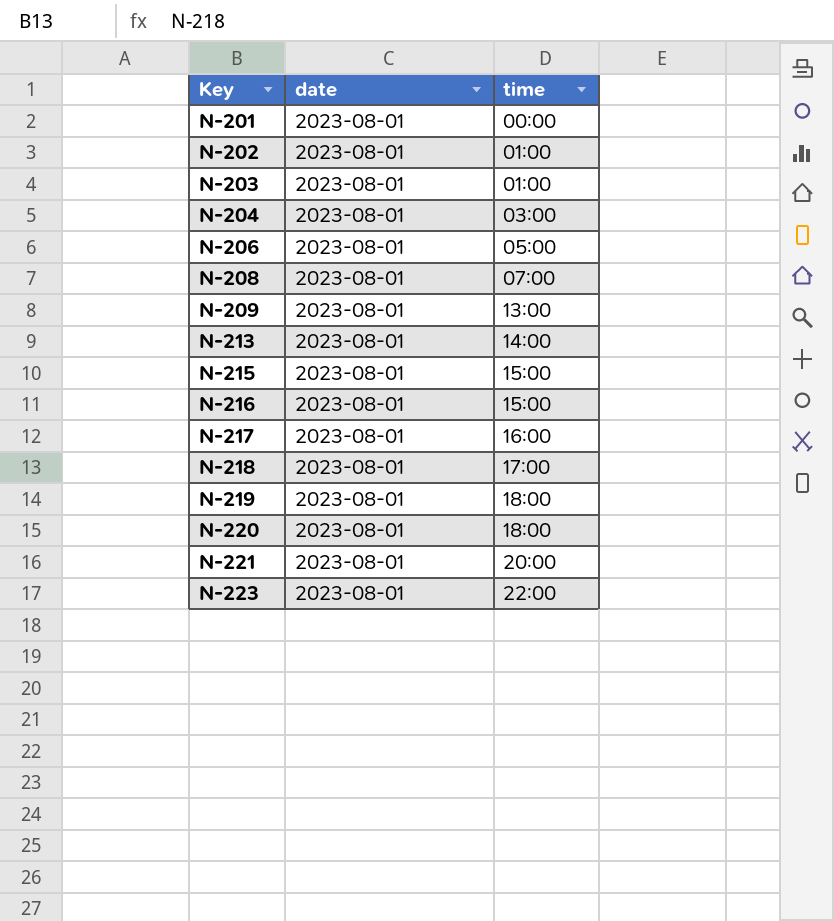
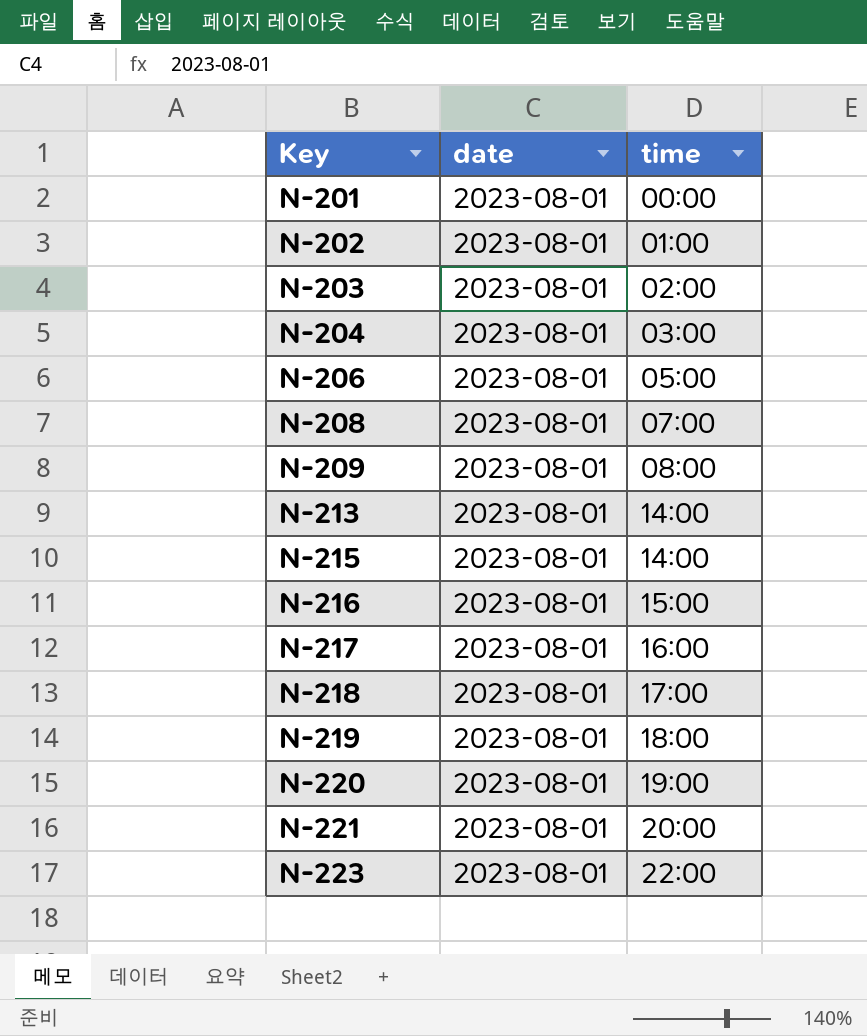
N-203 | time: 01:00 -> 02:00
N-209 | time: 13:00 -> 08:00
N-215 | time: 15:00 -> 14:00
N-220 | time: 18:00 -> 19:00

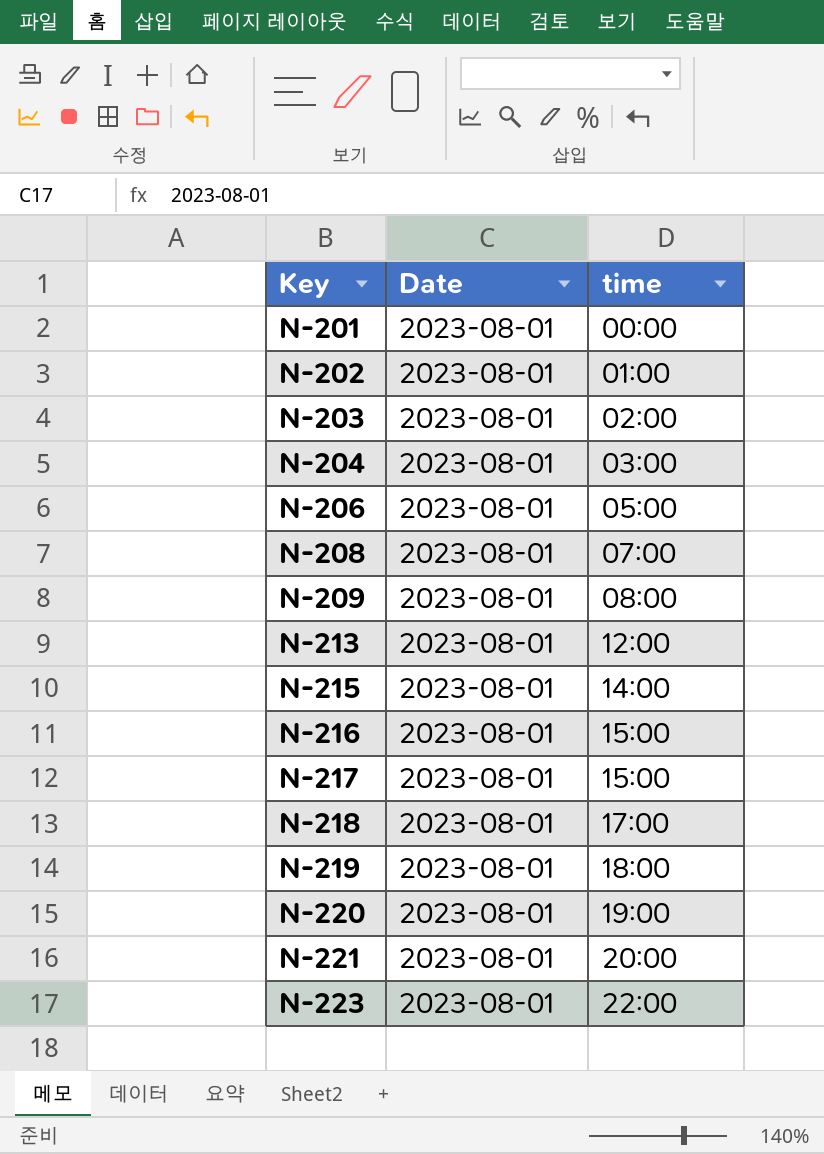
column name: date -> Date
N-213 | time: 14:00 -> 12:00
N-217 | time: 16:00 -> 15:00

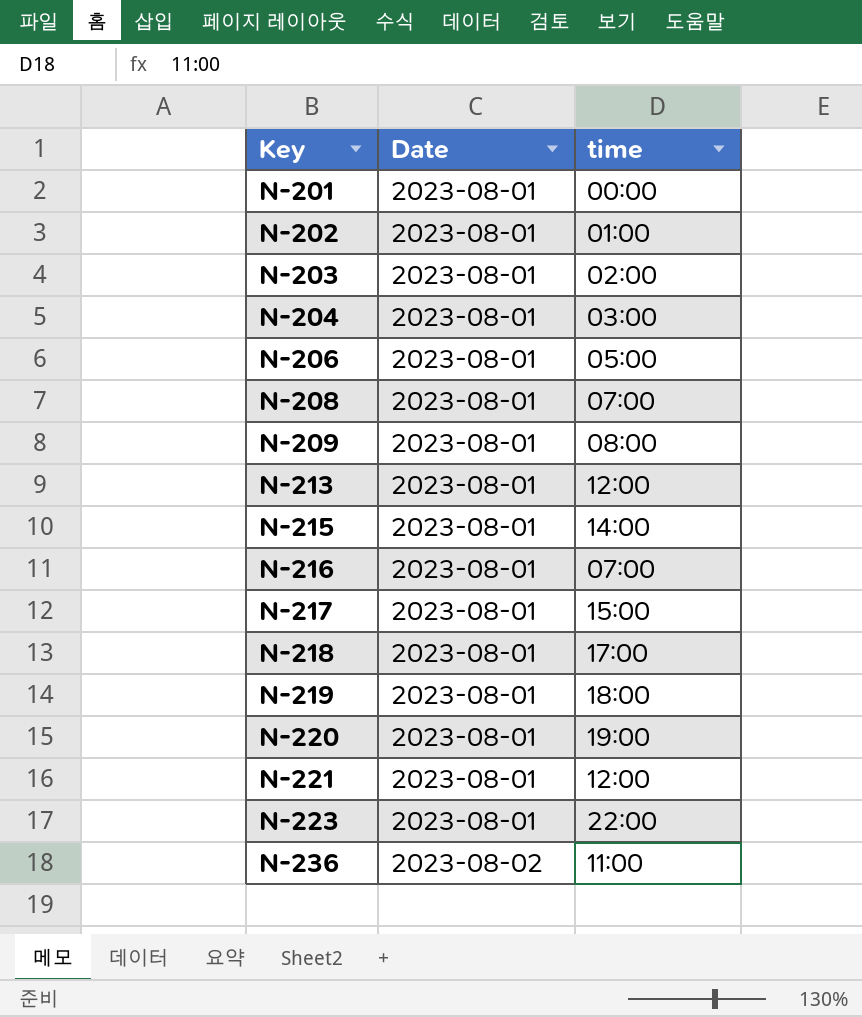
N-216 | time: 15:00 -> 07:00
N-221 | time: 20:00 -> 12:00
row N-236: none -> 2023-08-02 | 11:00

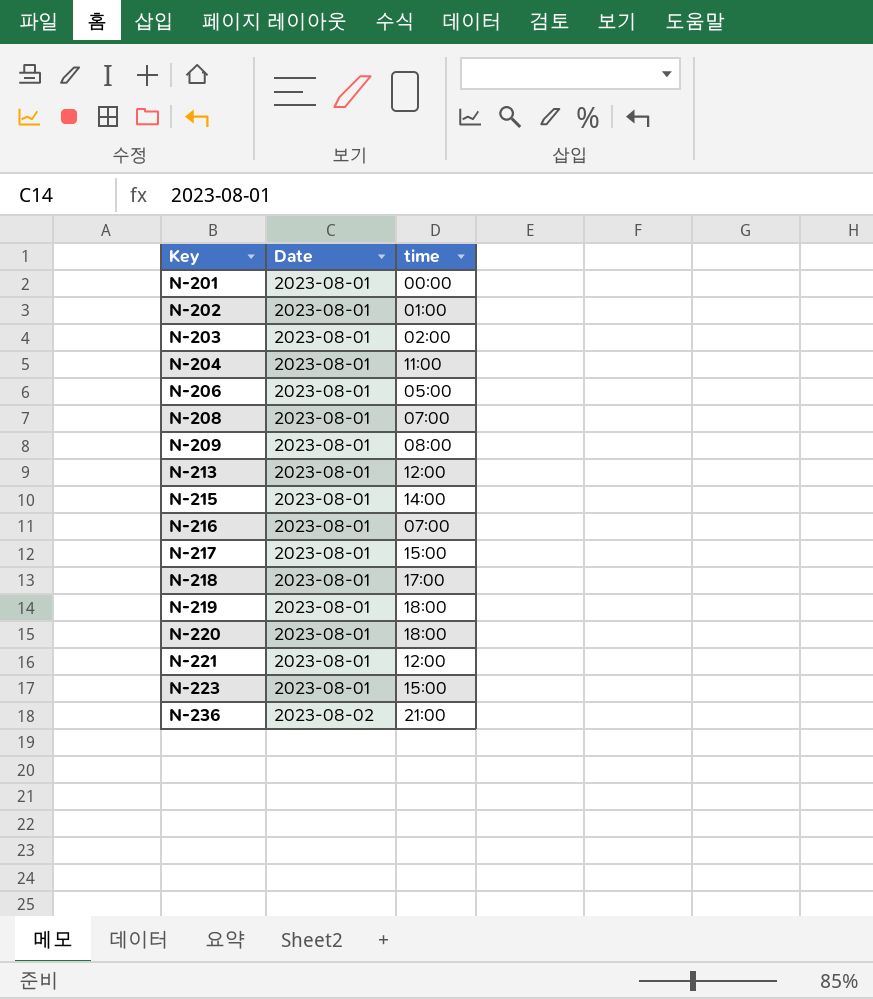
N-204 | time: 03:00 -> 11:00
N-220 | time: 19:00 -> 18:00
N-223 | time: 22:00 -> 15:00
N-236 | time: 11:00 -> 21:00

